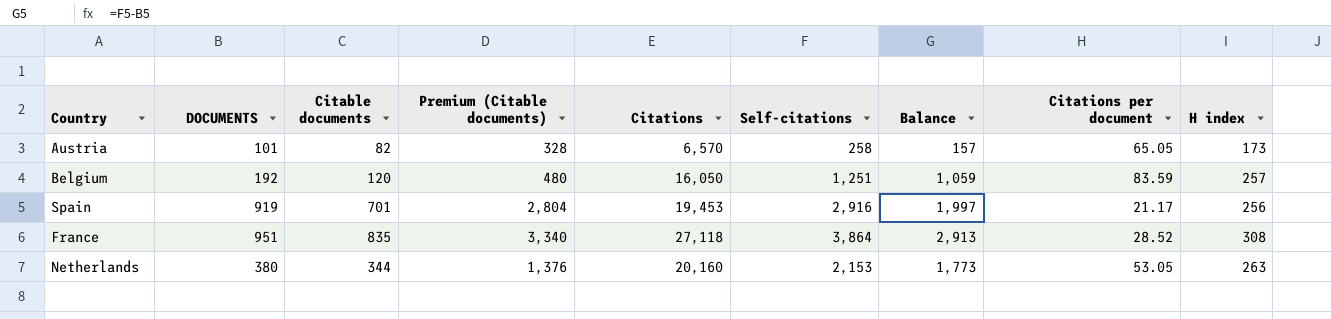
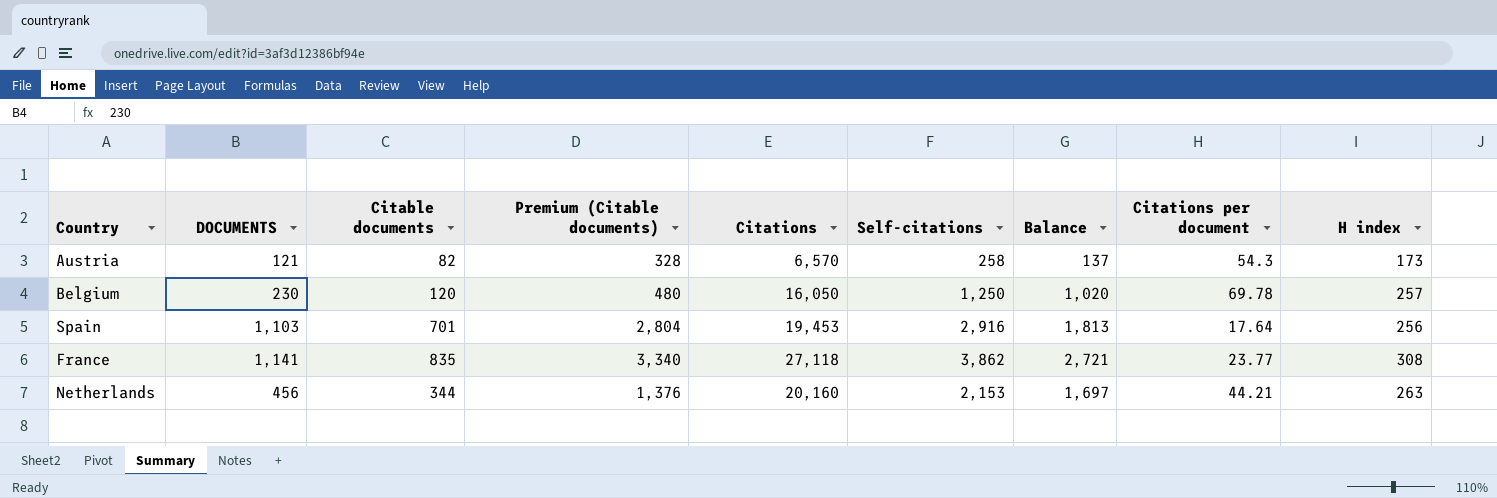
Austria | DOCUMENTS: 101 -> 121
Austria | Balance: 157 -> 137
Austria | Citations per document: 65.05 -> 54.3
Belgium | DOCUMENTS: 192 -> 230
Belgium | Self-citations: 1,251 -> 1,250
Belgium | Balance: 1,059 -> 1,020
Belgium | Citations per document: 83.59 -> 69.78
Spain | DOCUMENTS: 919 -> 1,103
Spain | Balance: 1,997 -> 1,813
Spain | Citations per document: 21.17 -> 17.64
France | DOCUMENTS: 951 -> 1,141
France | Self-citations: 3,864 -> 3,862
France | Balance: 2,913 -> 2,721
France | Citations per document: 28.52 -> 23.77
Netherlands | DOCUMENTS: 380 -> 456
Netherlands | Balance: 1,773 -> 1,697
Netherlands | Citations per document: 53.05 -> 44.21

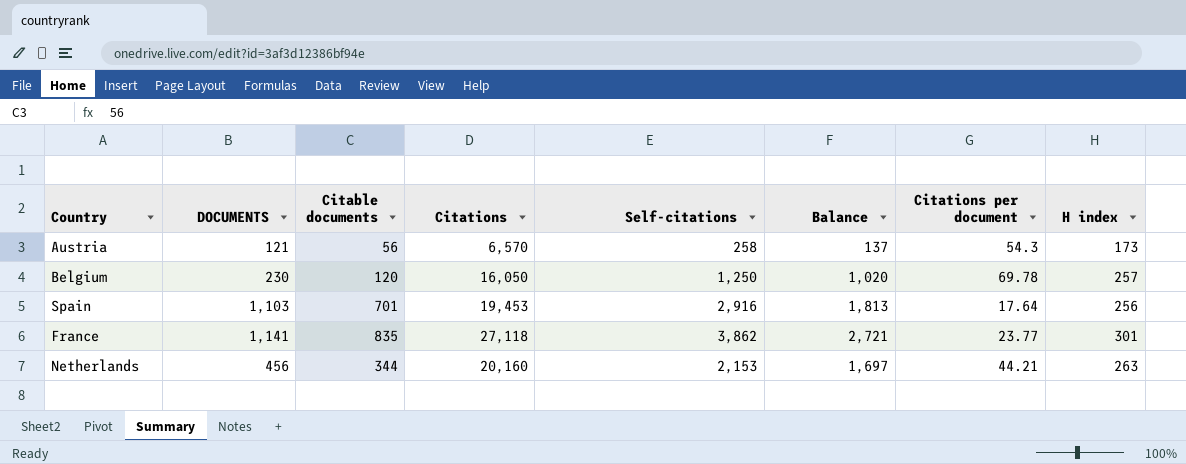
column Premium (Citable documents) | formula: [Citable documents] * 4 -> none
Austria | Citable documents: 82 -> 56
France | H index: 308 -> 301

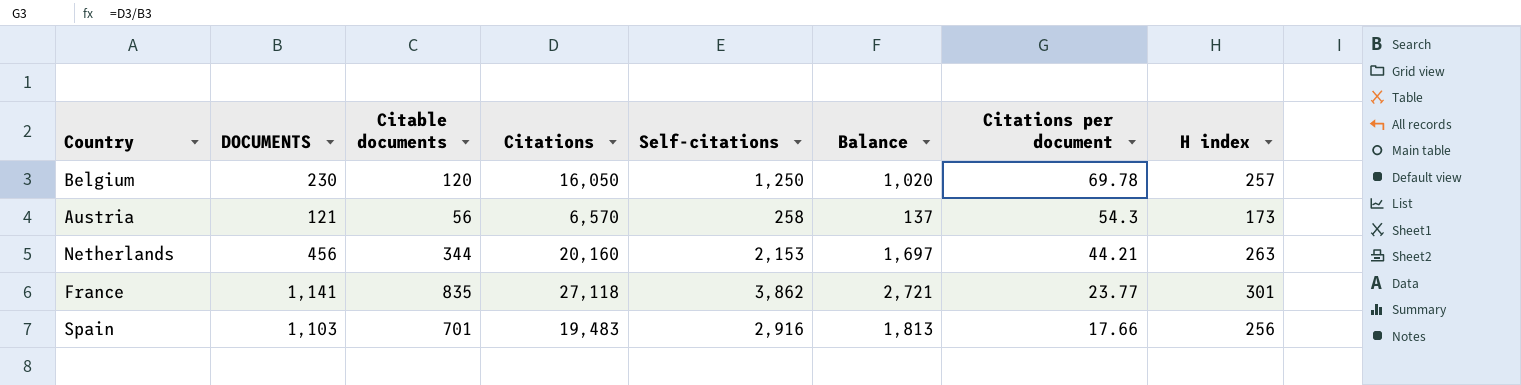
row order: none -> Citations per document descending
Spain | Citations: 19,453 -> 19,483
Spain | Citations per document: 17.64 -> 17.66

